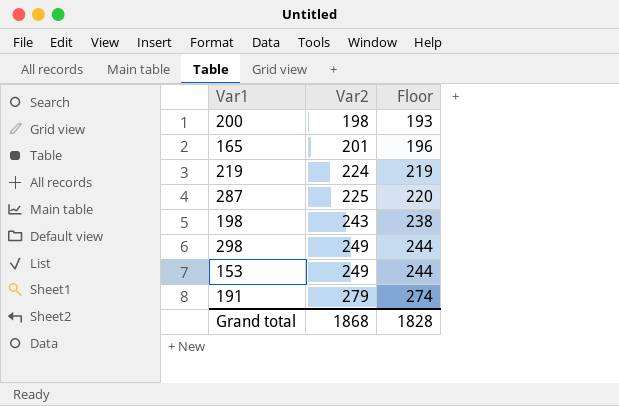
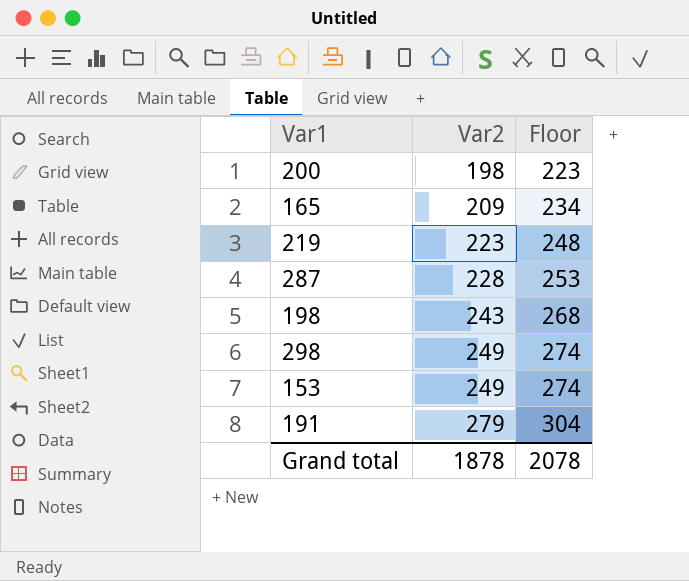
column Floor | formula: [Var2] - 5 -> [Var2] + 25
165 | Var2: 201 -> 209
219 | Var2: 224 -> 223
287 | Var2: 225 -> 228
Grand total | Var2: 1868 -> 1878
Grand total | Floor: 1828 -> 2078

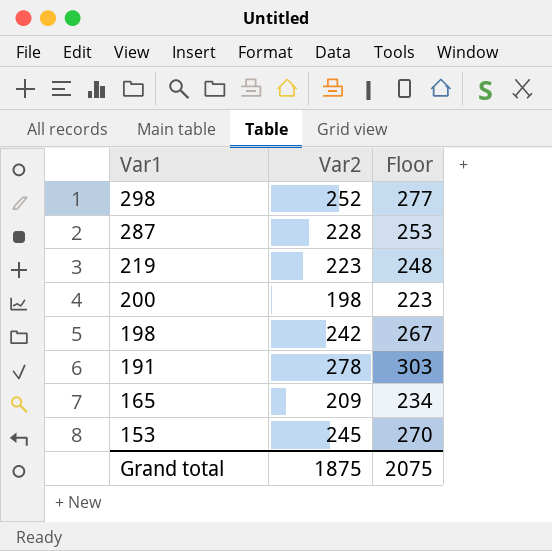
row order: Var2 ascending -> Var1 descending
298 | Var2: 249 -> 252
298 | Floor: 274 -> 277
198 | Var2: 243 -> 242
198 | Floor: 268 -> 267
191 | Var2: 279 -> 278
191 | Floor: 304 -> 303
153 | Var2: 249 -> 245
153 | Floor: 274 -> 270
Grand total | Var2: 1878 -> 1875
Grand total | Floor: 2078 -> 2075

